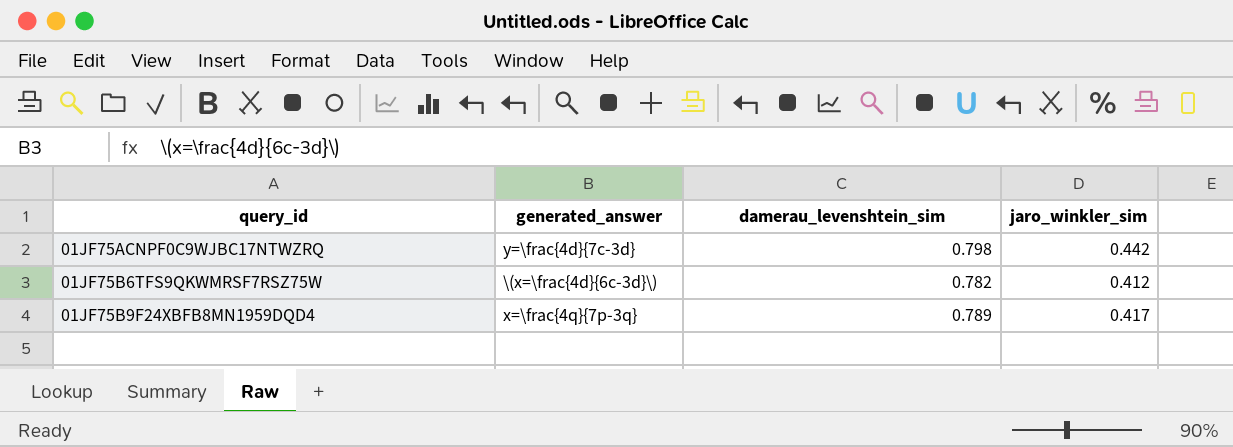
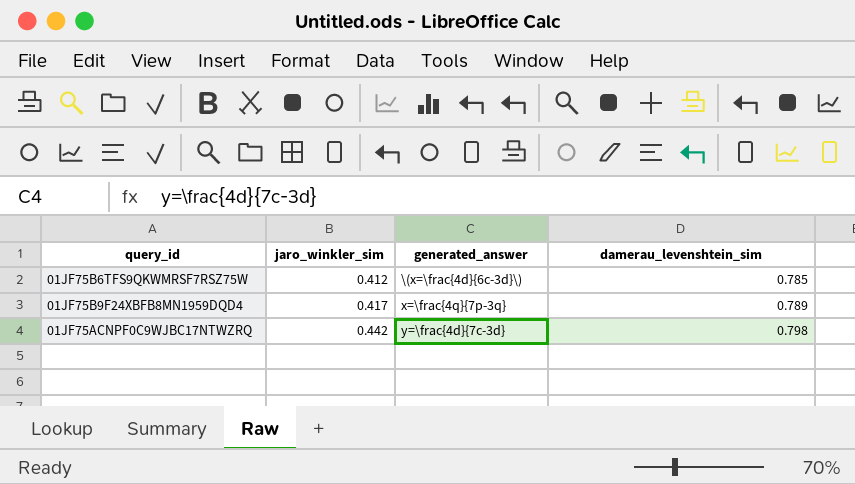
row order: query_id ascending -> jaro_winkler_sim ascending
column jaro_winkler_sim | position: 4 -> 2
01JF75B6TFS9QKWMRSF7RSZ75W | damerau_levenshtein_sim: 0.782 -> 0.785

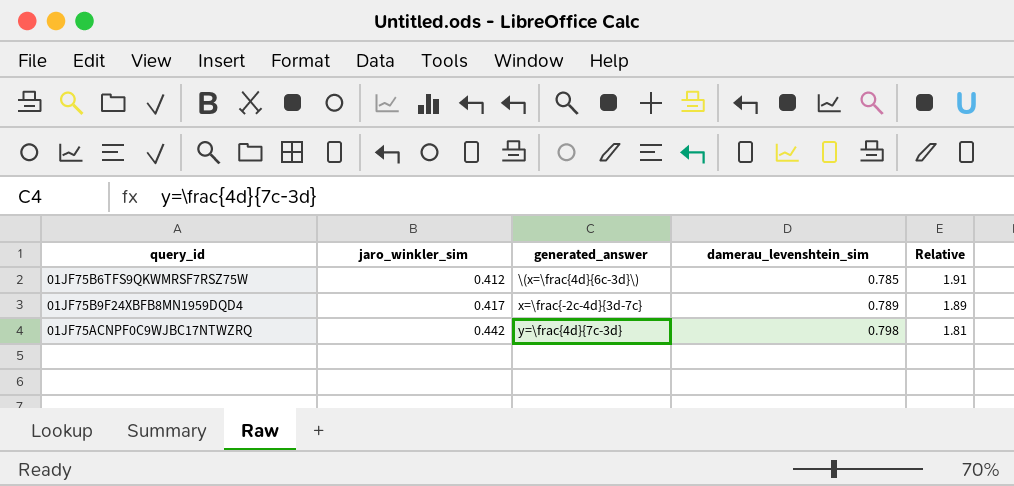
column Relative | formula: none -> [damerau_levenshtein_sim] / [jaro_winkler_sim]
01JF75B9F24XBFB8MN1959DQD4 | generated_answer: x=\frac{4q}{7p-3q} -> x=\frac{-2c-4d}{3d-7c}

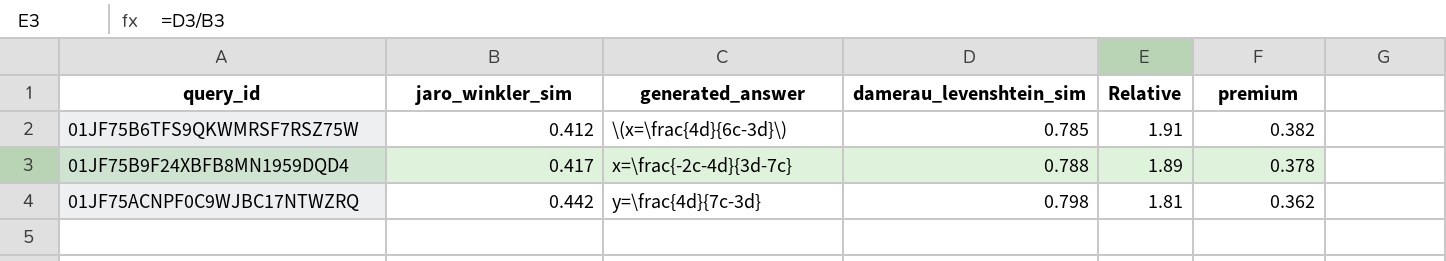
column premium | formula: none -> [Relative] * 0.2
01JF75B9F24XBFB8MN1959DQD4 | damerau_levenshtein_sim: 0.789 -> 0.788

